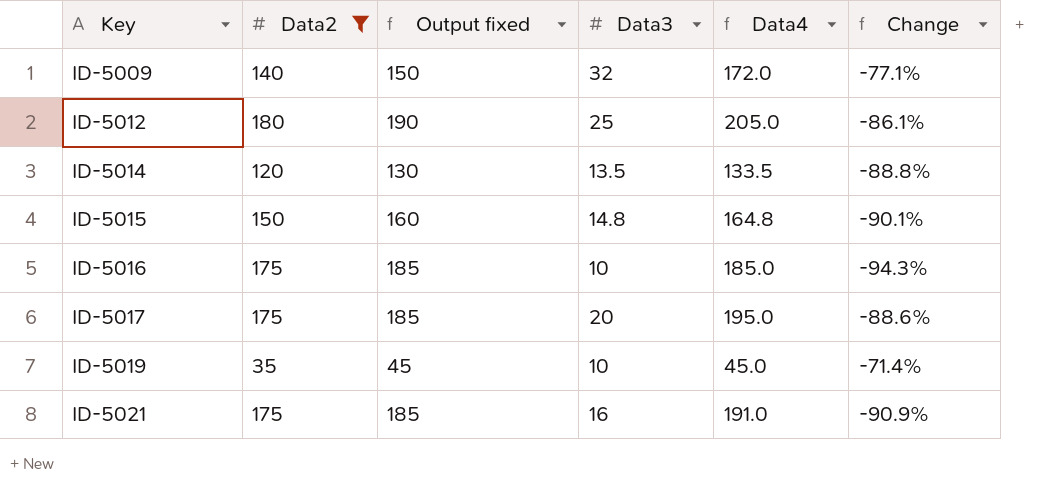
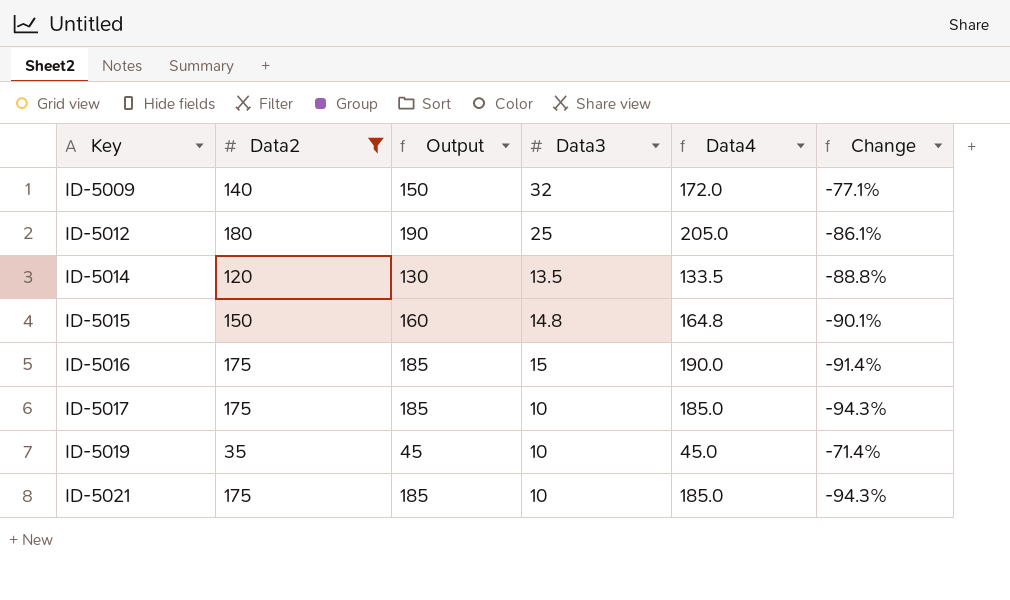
column name: Output fixed -> Output
ID-5016 | Data3: 10 -> 15
ID-5016 | Data4: 185.0 -> 190.0
ID-5016 | Change: -94.3% -> -91.4%
ID-5017 | Data3: 20 -> 10
ID-5017 | Data4: 195.0 -> 185.0
ID-5017 | Change: -88.6% -> -94.3%
ID-5021 | Data3: 16 -> 10
ID-5021 | Data4: 191.0 -> 185.0
ID-5021 | Change: -90.9% -> -94.3%

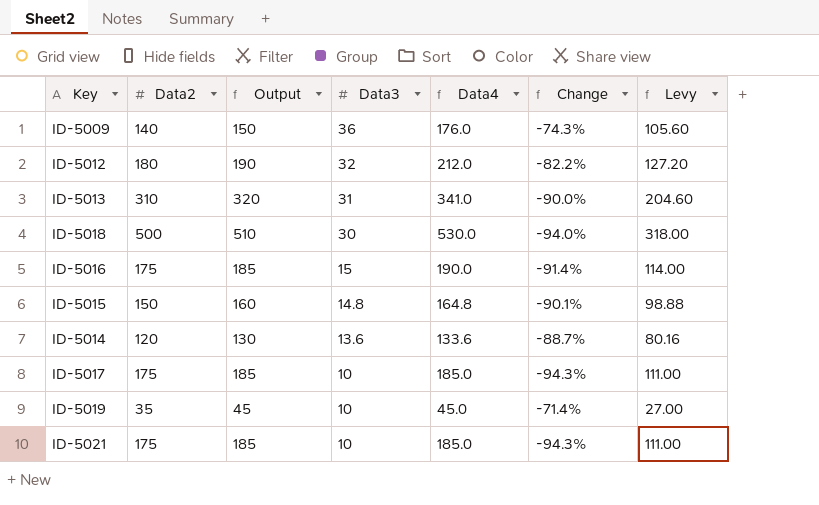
filter: Data2 <= 180 -> none
row order: Key ascending -> Data3 descending
column Levy | formula: none -> [Data4] * 0.6
ID-5009 | Data3: 32 -> 36
ID-5009 | Data4: 172.0 -> 176.0
ID-5009 | Change: -77.1% -> -74.3%
ID-5012 | Data3: 25 -> 32
ID-5012 | Data4: 205.0 -> 212.0
ID-5012 | Change: -86.1% -> -82.2%
ID-5014 | Data3: 13.5 -> 13.6
ID-5014 | Data4: 133.5 -> 133.6
ID-5014 | Change: -88.8% -> -88.7%

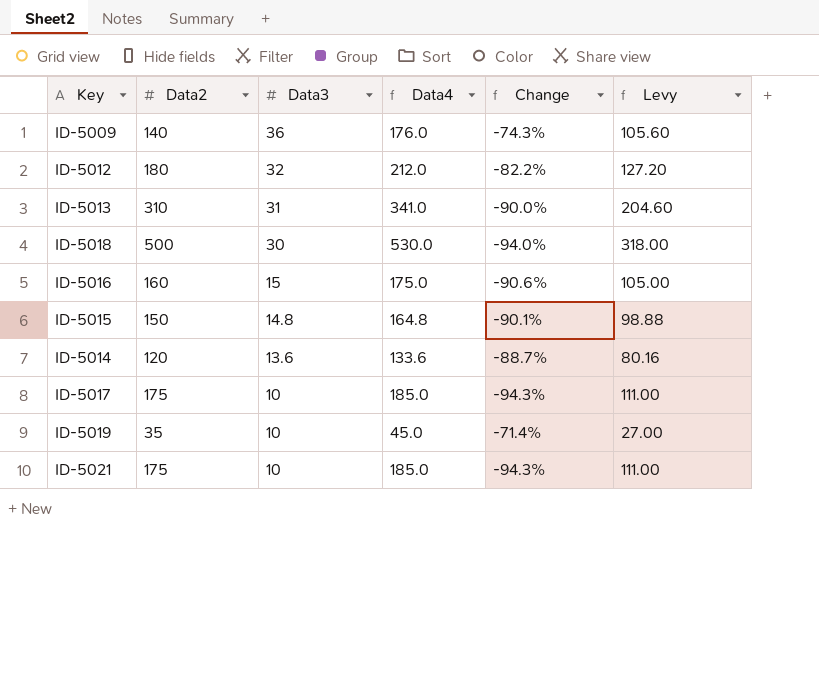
column Output | formula: [Data2] + 10 -> none
ID-5016 | Data2: 175 -> 160
ID-5016 | Data4: 190.0 -> 175.0
ID-5016 | Change: -91.4% -> -90.6%
ID-5016 | Levy: 114.00 -> 105.00

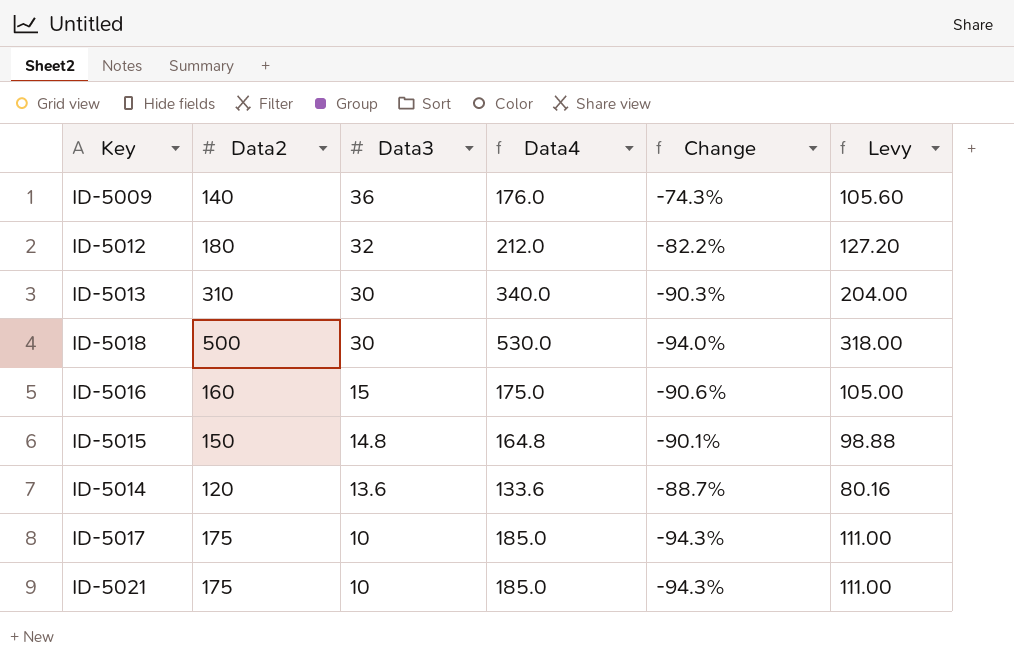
row ID-5019: 35 | 10 | 45.0 | -71.4% | 27.00 -> none
ID-5013 | Data3: 31 -> 30
ID-5013 | Data4: 341.0 -> 340.0
ID-5013 | Change: -90.0% -> -90.3%
ID-5013 | Levy: 204.60 -> 204.00

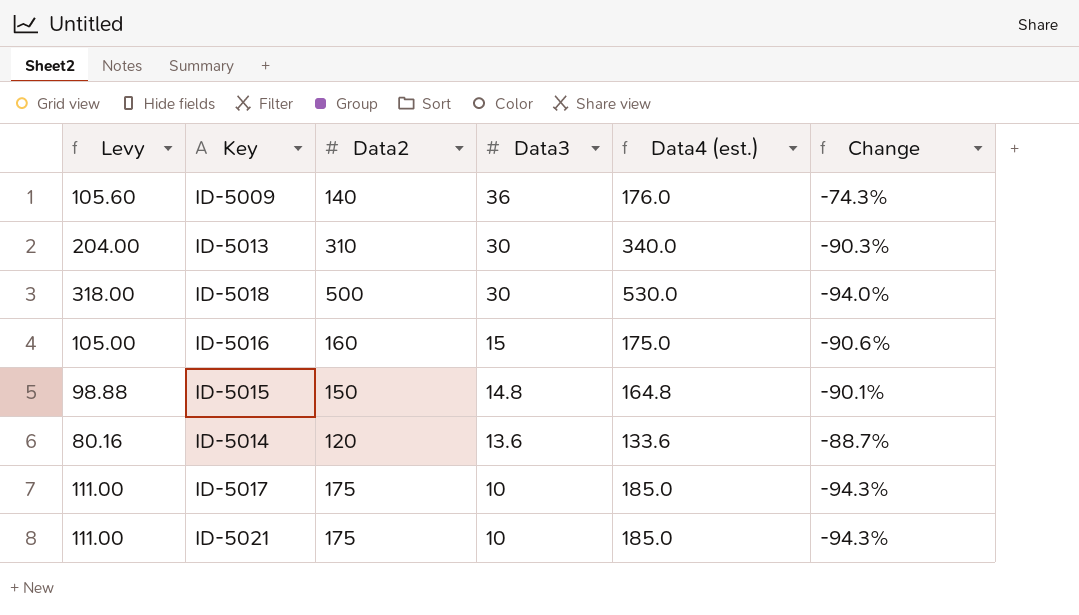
column Levy | position: 6 -> 1
column name: Data4 -> Data4 (est.)
row ID-5012: 180 | 32 | 212.0 | -82.2% | 127.20 -> none

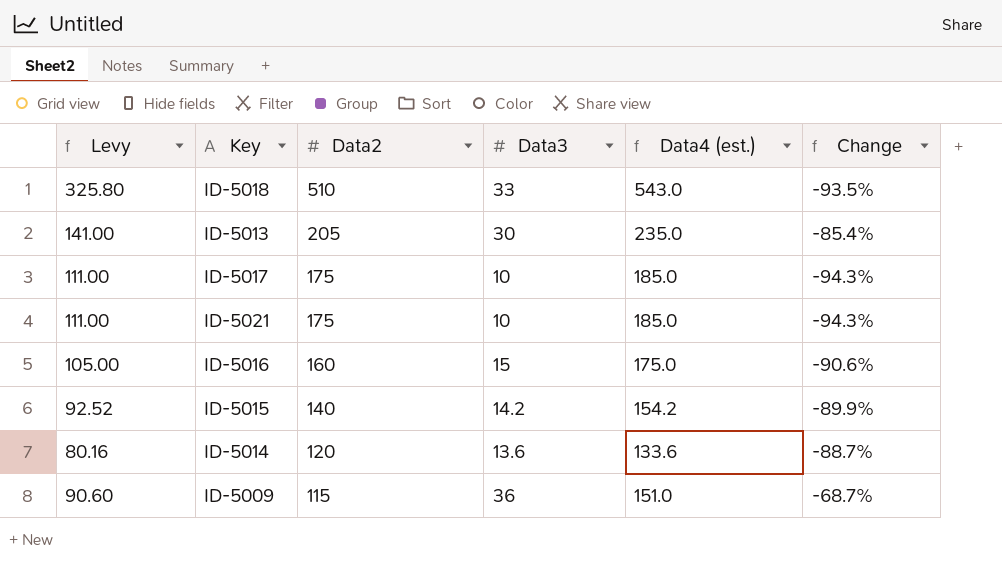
row order: Data3 descending -> Data2 descending
ID-5018 | Levy: 318.00 -> 325.80
ID-5018 | Data2: 500 -> 510
ID-5018 | Data3: 30 -> 33
ID-5018 | Data4 (est.): 530.0 -> 543.0
ID-5018 | Change: -94.0% -> -93.5%
ID-5013 | Levy: 204.00 -> 141.00
ID-5013 | Data2: 310 -> 205
ID-5013 | Data4 (est.): 340.0 -> 235.0
ID-5013 | Change: -90.3% -> -85.4%
ID-5015 | Levy: 98.88 -> 92.52
ID-5015 | Data2: 150 -> 140
ID-5015 | Data3: 14.8 -> 14.2
ID-5015 | Data4 (est.): 164.8 -> 154.2
ID-5015 | Change: -90.1% -> -89.9%
ID-5009 | Levy: 105.60 -> 90.60
ID-5009 | Data2: 140 -> 115
ID-5009 | Data4 (est.): 176.0 -> 151.0
ID-5009 | Change: -74.3% -> -68.7%

